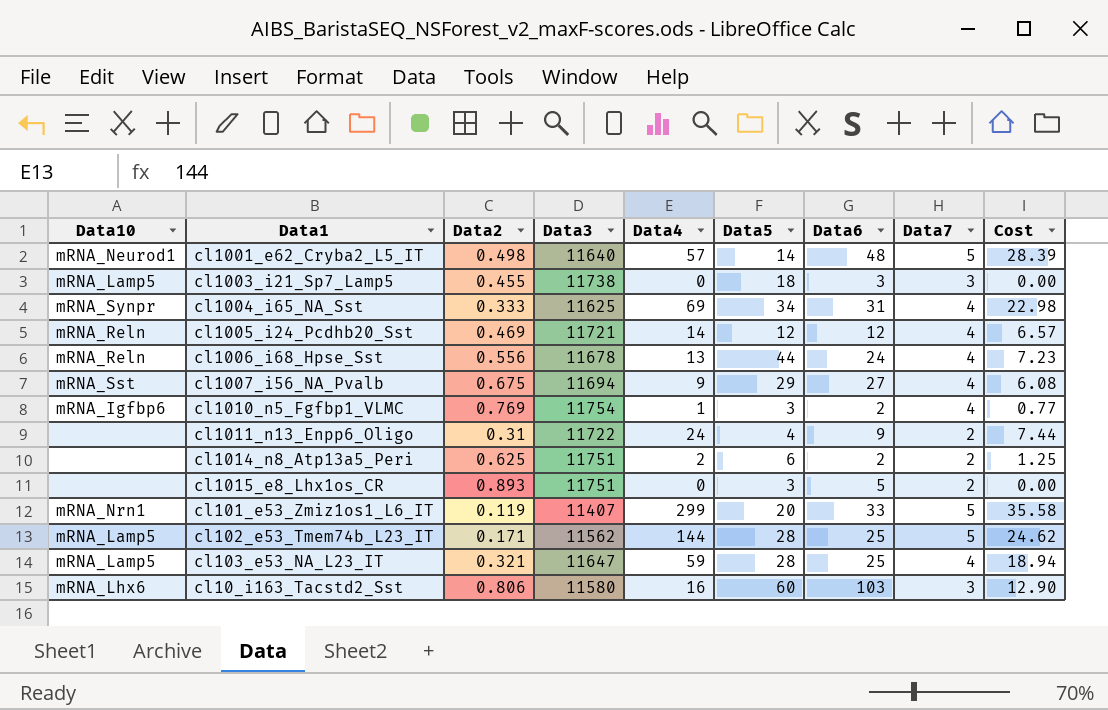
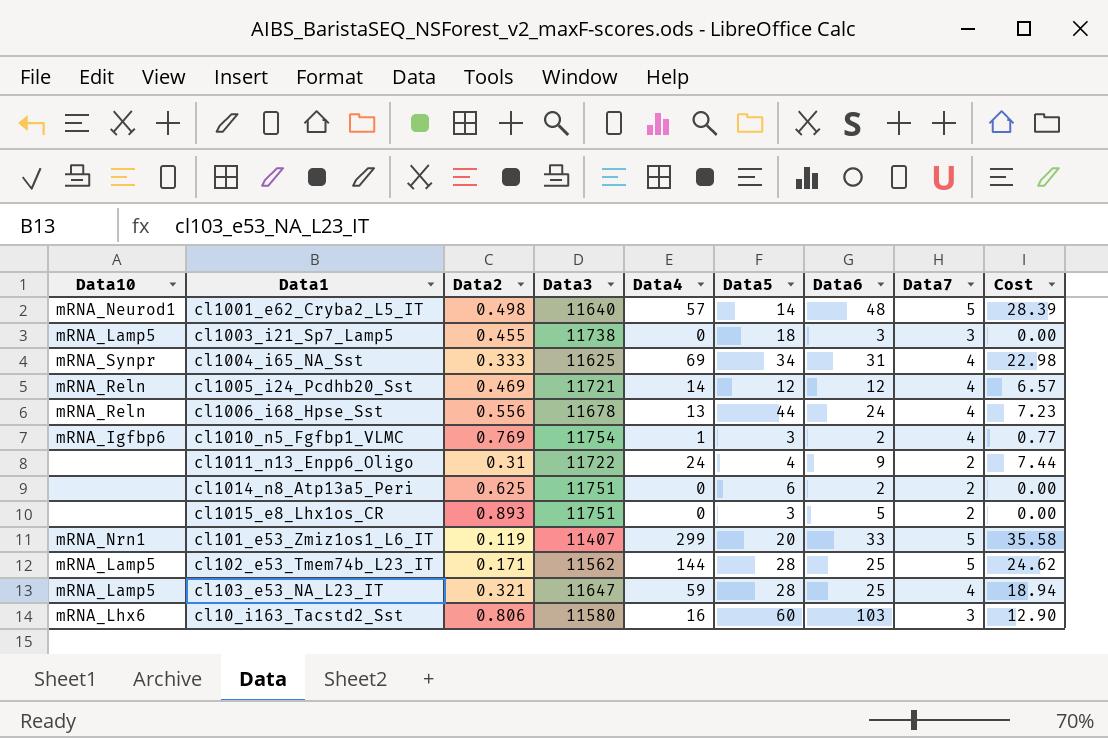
row cl1007_i56_NA_Pvalb: mRNA_Sst | 0.675 | 11694 | 9 | 29 | 27 | 4 | 6.08 -> none
cl1014_n8_Atp13a5_Peri | Data4: 2 -> 0
cl1014_n8_Atp13a5_Peri | Cost: 1.25 -> 0.00

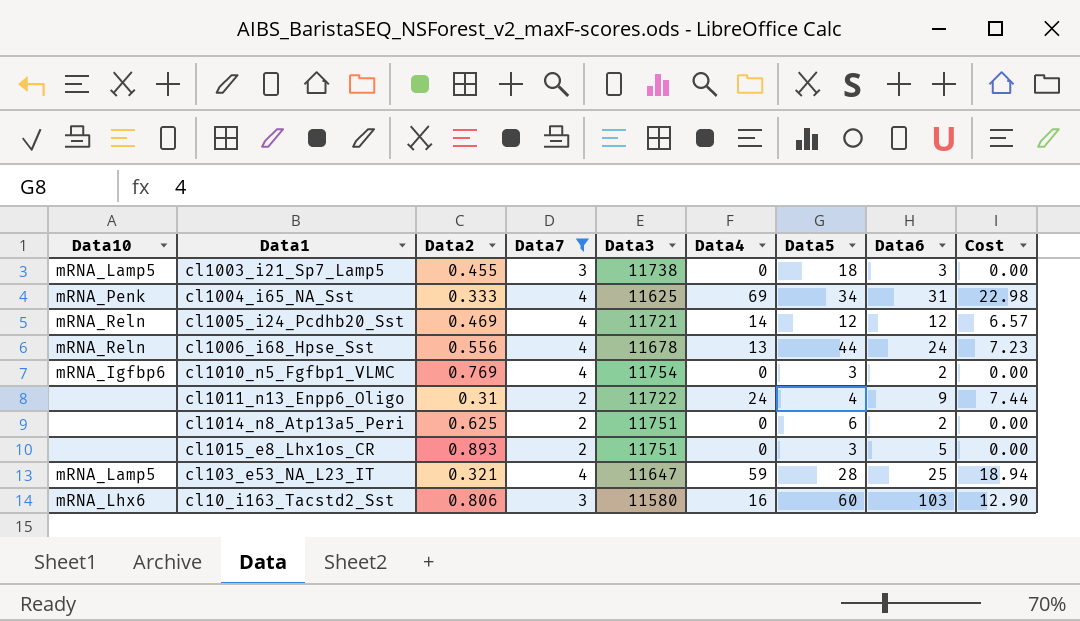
filter: none -> Data7 != 5
column Data7 | position: 8 -> 4
cl1004_i65_NA_Sst | Data10: mRNA_Synpr -> mRNA_Penk
cl1010_n5_Fgfbp1_VLMC | Data4: 1 -> 0
cl1010_n5_Fgfbp1_VLMC | Cost: 0.77 -> 0.00

